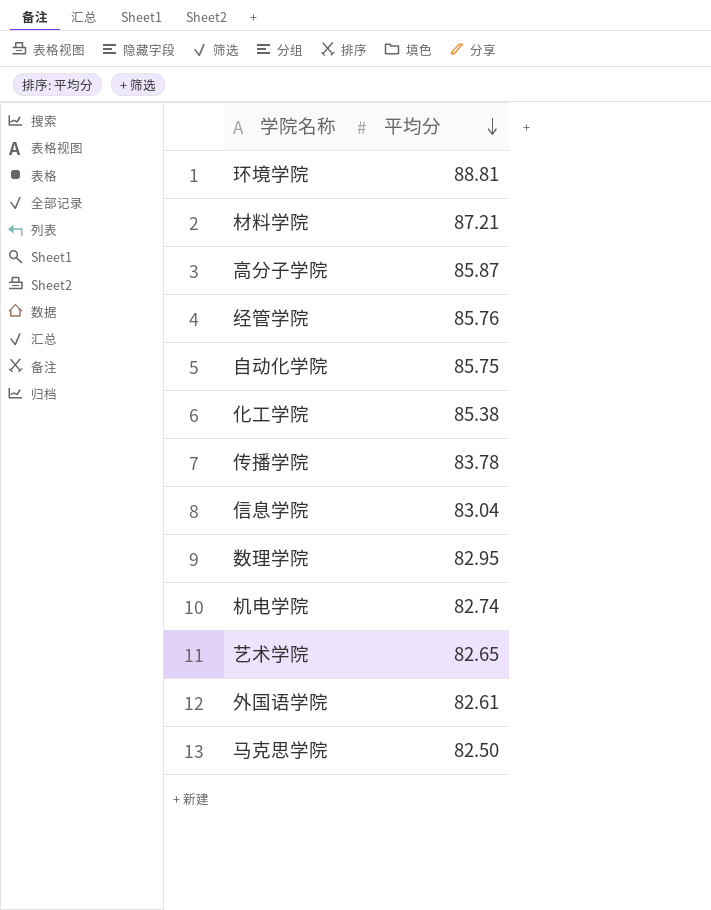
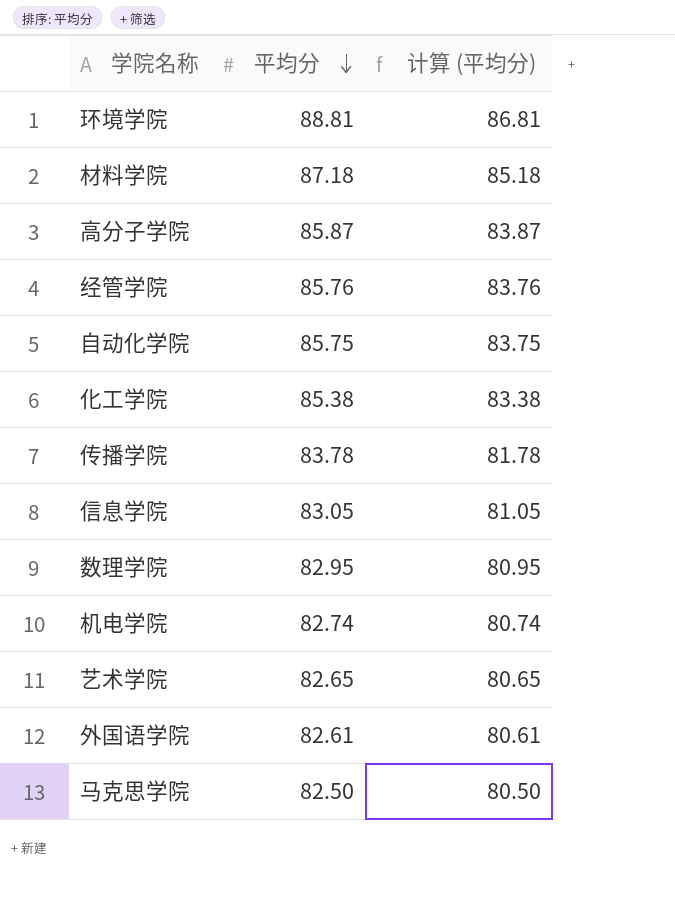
column 计算 (平均分) | formula: none -> [平均分] - 2
材料学院 | 平均分: 87.21 -> 87.18
信息学院 | 平均分: 83.04 -> 83.05

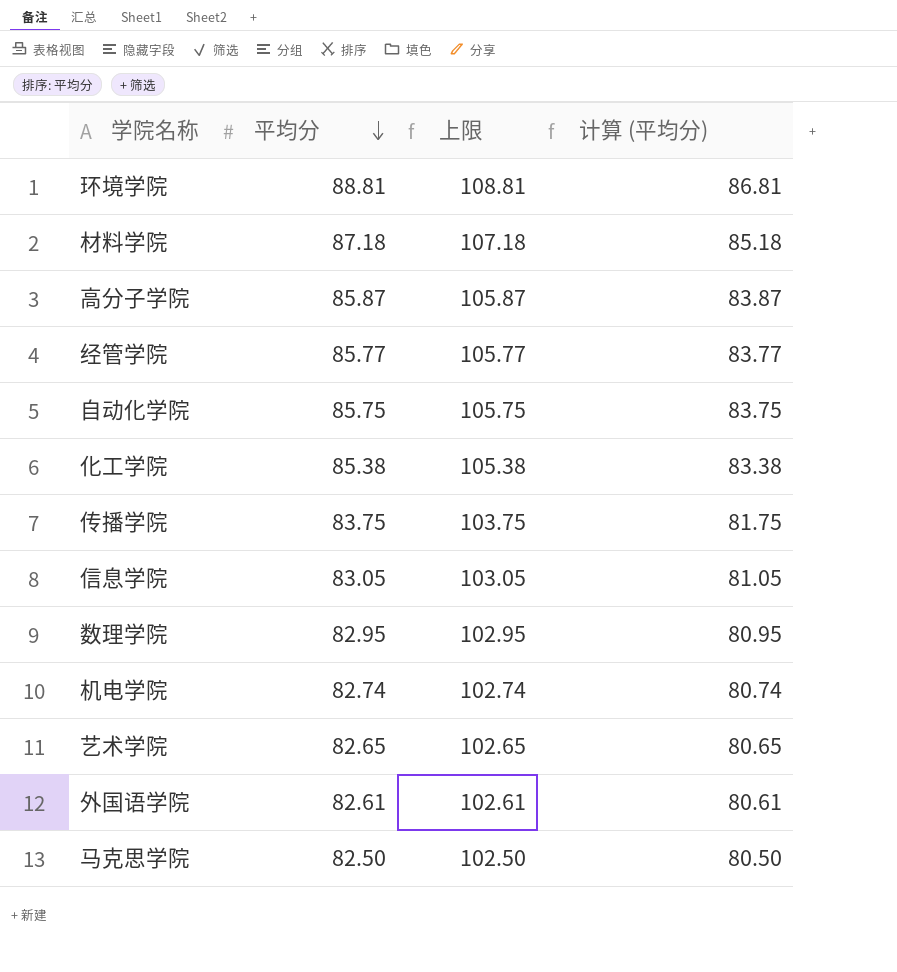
column 上限 | formula: none -> [平均分] + 20
经管学院 | 平均分: 85.76 -> 85.77
经管学院 | 计算 (平均分): 83.76 -> 83.77
传播学院 | 平均分: 83.78 -> 83.75
传播学院 | 计算 (平均分): 81.78 -> 81.75

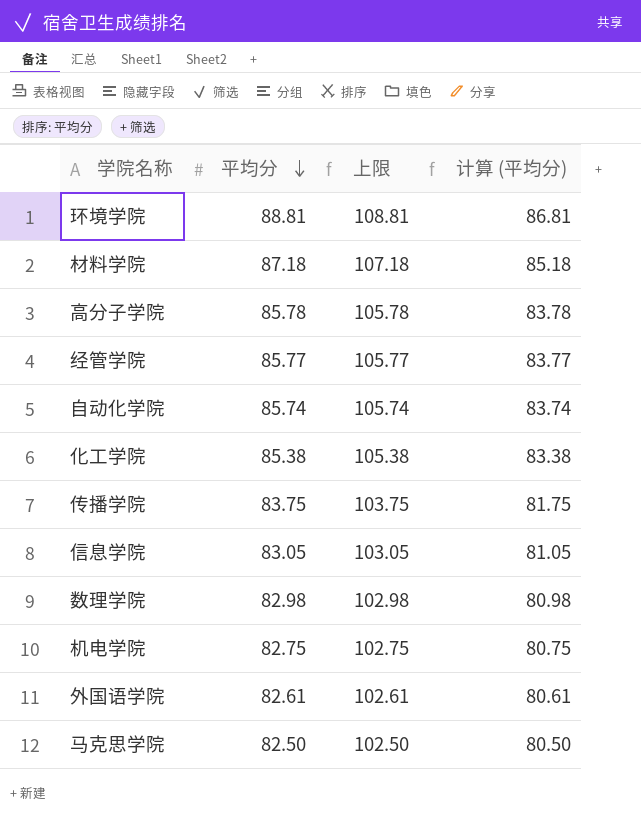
row 艺术学院: 82.65 | 102.65 | 80.65 -> none
高分子学院 | 平均分: 85.87 -> 85.78
高分子学院 | 上限: 105.87 -> 105.78
高分子学院 | 计算 (平均分): 83.87 -> 83.78
自动化学院 | 平均分: 85.75 -> 85.74
自动化学院 | 上限: 105.75 -> 105.74
自动化学院 | 计算 (平均分): 83.75 -> 83.74
数理学院 | 平均分: 82.95 -> 82.98
数理学院 | 上限: 102.95 -> 102.98
数理学院 | 计算 (平均分): 80.95 -> 80.98
机电学院 | 平均分: 82.74 -> 82.75
机电学院 | 上限: 102.74 -> 102.75
机电学院 | 计算 (平均分): 80.74 -> 80.75

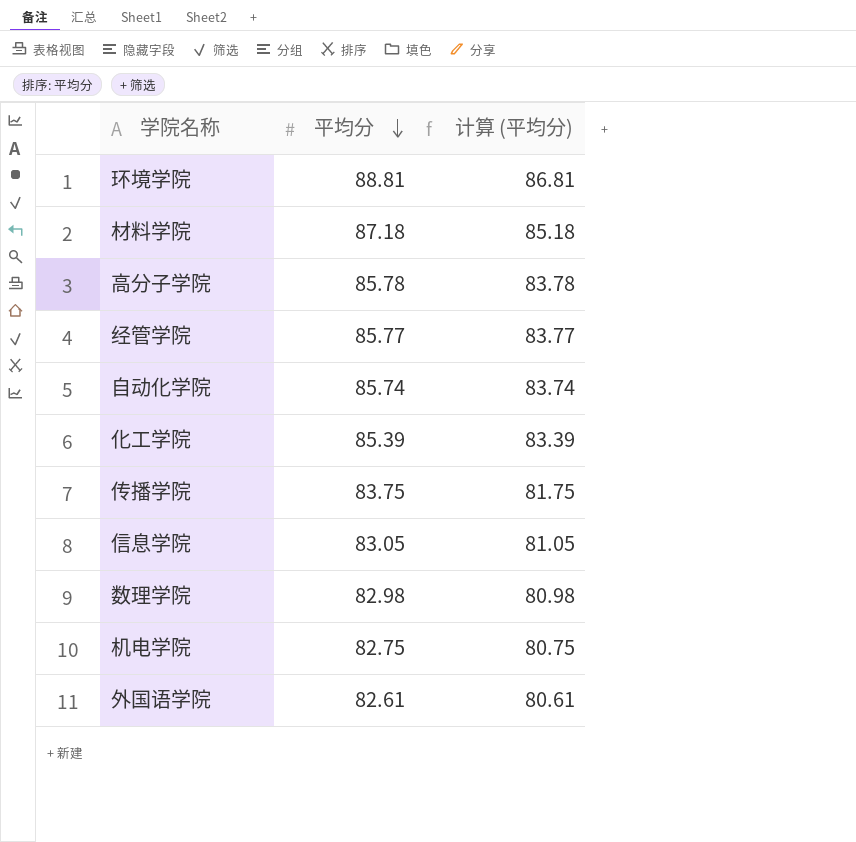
column 上限 | formula: [平均分] + 20 -> none
row 马克思学院: 82.50 | 102.50 | 80.50 -> none
化工学院 | 平均分: 85.38 -> 85.39
化工学院 | 计算 (平均分): 83.38 -> 83.39

